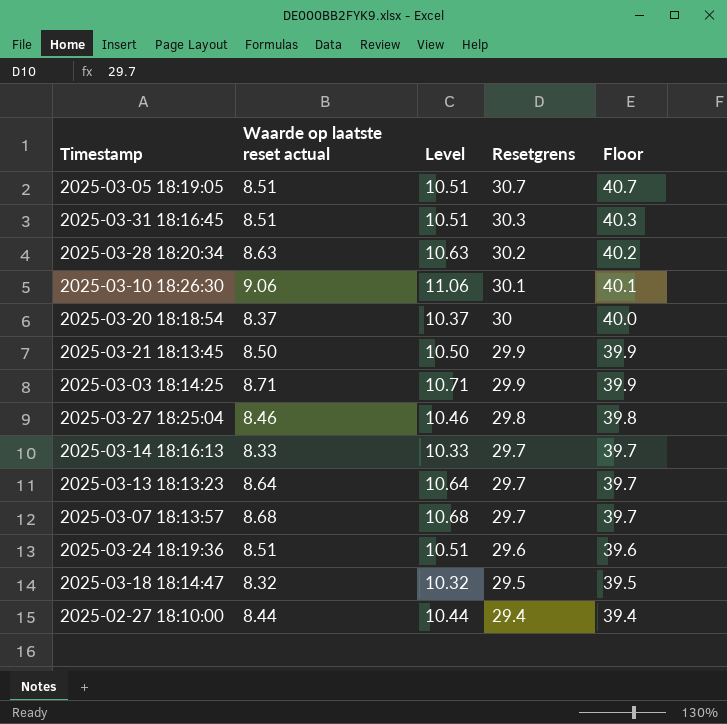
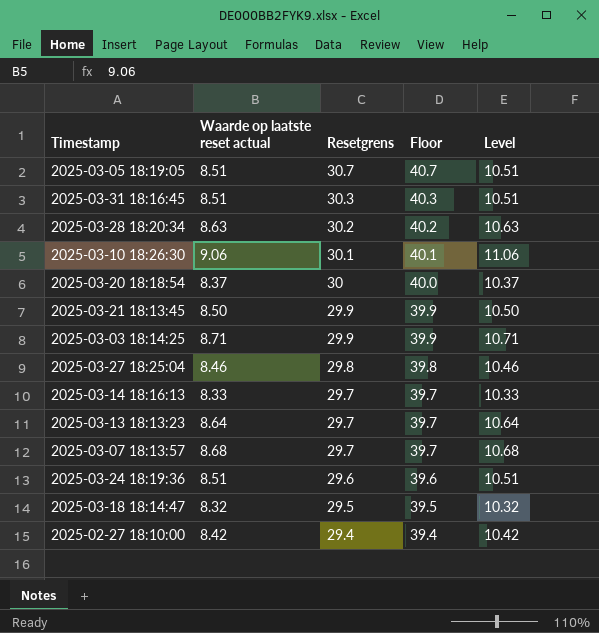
column Level | position: 3 -> 5
2025-02-27 18:10:00 | Waarde op laatste reset actual: 8.44 -> 8.42
2025-02-27 18:10:00 | Level: 10.44 -> 10.42

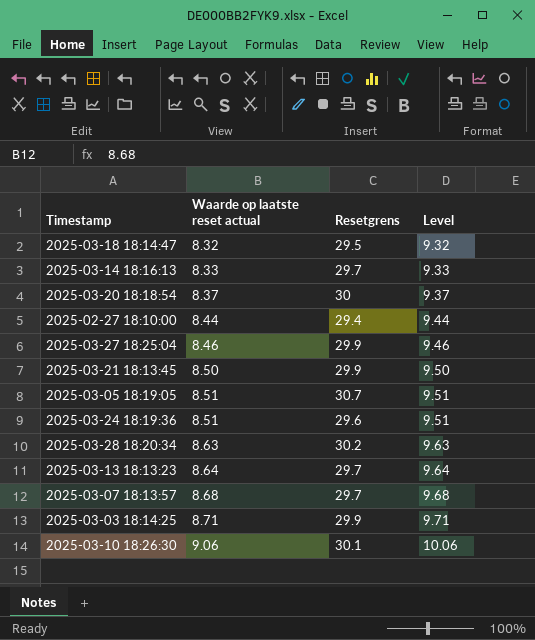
row order: Resetgrens descending -> Waarde op laatste reset actual ascending
column Floor | formula: [Resetgrens] + 10 -> none
column Level | formula: [Waarde op laatste reset actual] + 2 -> [Waarde op laatste reset actual] + 1
row 2025-03-31 18:16:45: 8.51 | 30.3 | 40.3 | 10.51 -> none
2025-02-27 18:10:00 | Waarde op laatste reset actual: 8.42 -> 8.44
2025-03-27 18:25:04 | Resetgrens: 29.8 -> 29.9

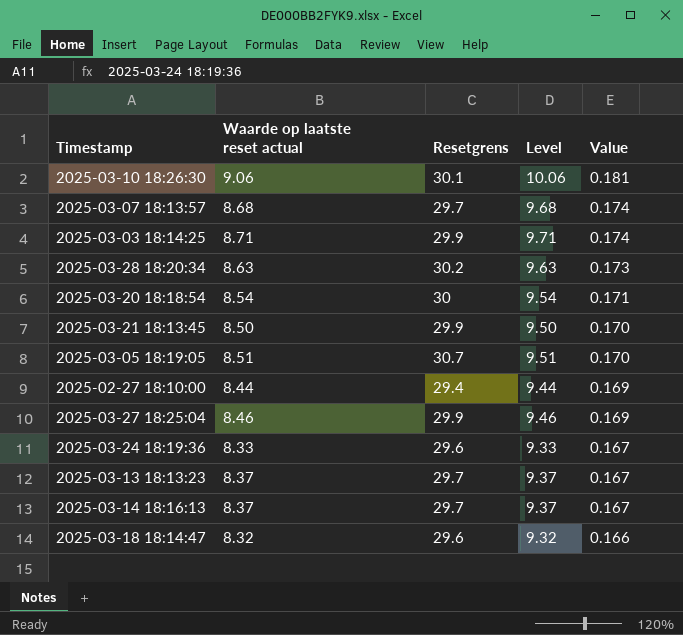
row order: Waarde op laatste reset actual ascending -> Value descending
column Value | formula: none -> [Waarde op laatste reset actual] * 0.02
2025-03-20 18:18:54 | Waarde op laatste reset actual: 8.37 -> 8.54
2025-03-20 18:18:54 | Level: 9.37 -> 9.54
2025-03-24 18:19:36 | Waarde op laatste reset actual: 8.51 -> 8.33
2025-03-24 18:19:36 | Level: 9.51 -> 9.33
2025-03-13 18:13:23 | Waarde op laatste reset actual: 8.64 -> 8.37
2025-03-13 18:13:23 | Level: 9.64 -> 9.37
2025-03-14 18:16:13 | Waarde op laatste reset actual: 8.33 -> 8.37
2025-03-14 18:16:13 | Level: 9.33 -> 9.37
2025-03-18 18:14:47 | Resetgrens: 29.5 -> 29.6

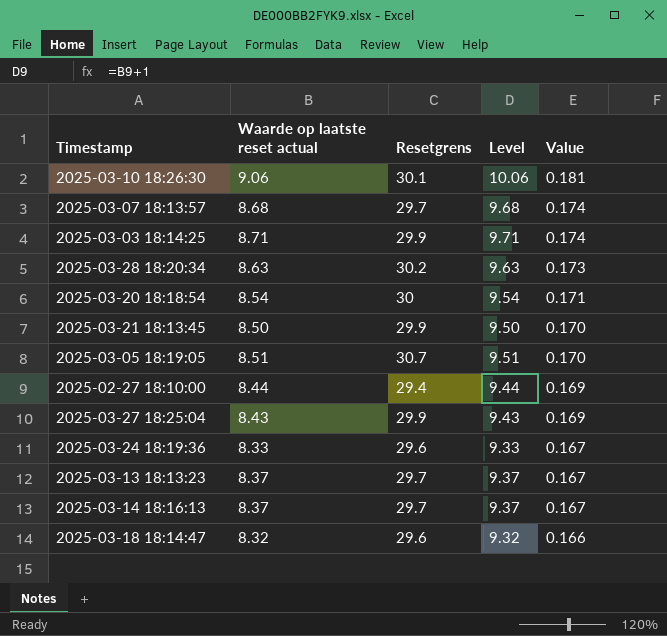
2025-03-27 18:25:04 | Waarde op laatste reset actual: 8.46 -> 8.43
2025-03-27 18:25:04 | Level: 9.46 -> 9.43

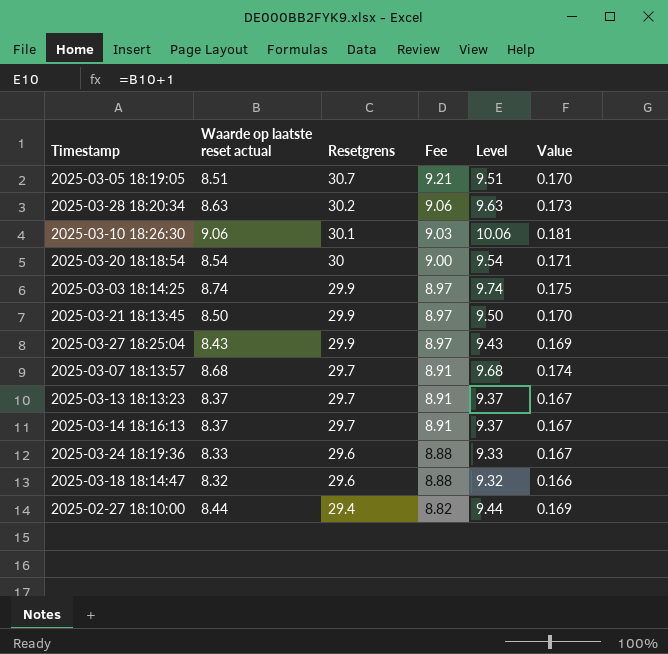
row order: Value descending -> Resetgrens descending
column Fee | formula: none -> [Resetgrens] * 0.3
2025-03-03 18:14:25 | Waarde op laatste reset actual: 8.71 -> 8.74
2025-03-03 18:14:25 | Level: 9.71 -> 9.74
2025-03-03 18:14:25 | Value: 0.174 -> 0.175

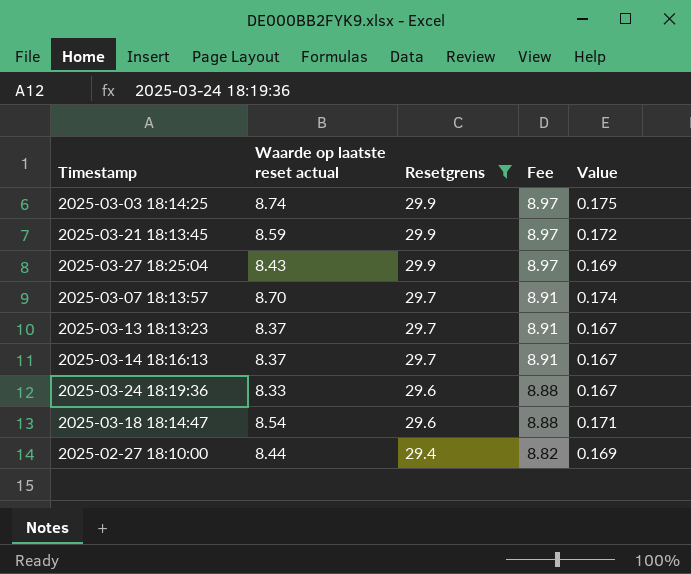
filter: none -> Resetgrens <= 29.9
column Level | formula: [Waarde op laatste reset actual] + 1 -> none
2025-03-21 18:13:45 | Waarde op laatste reset actual: 8.50 -> 8.59
2025-03-21 18:13:45 | Value: 0.170 -> 0.172
2025-03-07 18:13:57 | Waarde op laatste reset actual: 8.68 -> 8.70
2025-03-18 18:14:47 | Waarde op laatste reset actual: 8.32 -> 8.54
2025-03-18 18:14:47 | Value: 0.166 -> 0.171

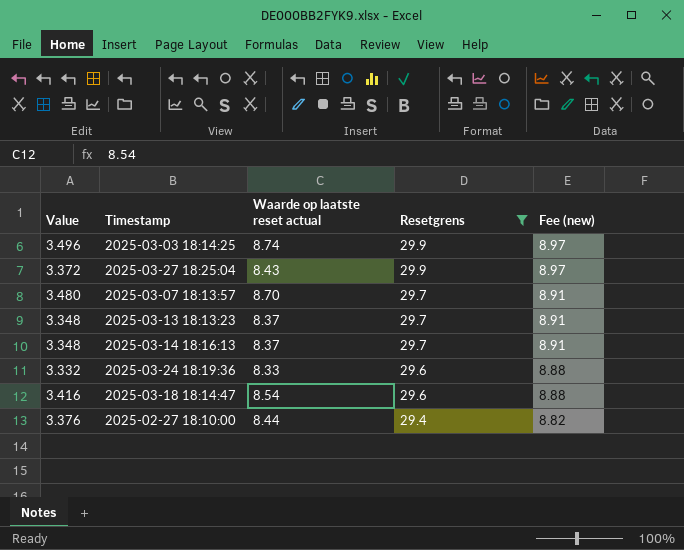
column Value | formula: [Waarde op laatste reset actual] * 0.02 -> [Waarde op laatste reset actual] * 0.4
column Value | position: 5 -> 1
column name: Fee -> Fee (new)
row 2025-03-21 18:13:45: 8.59 | 29.9 | 8.97 | 0.172 -> none

